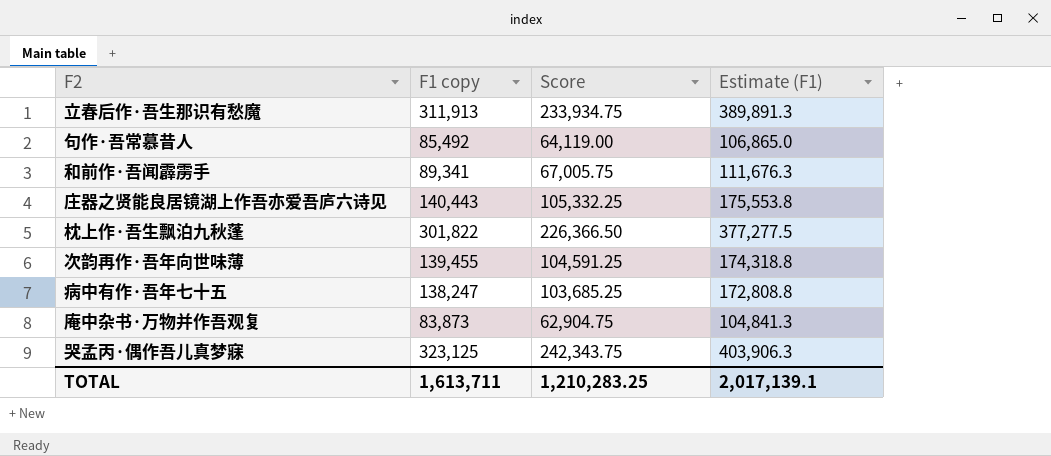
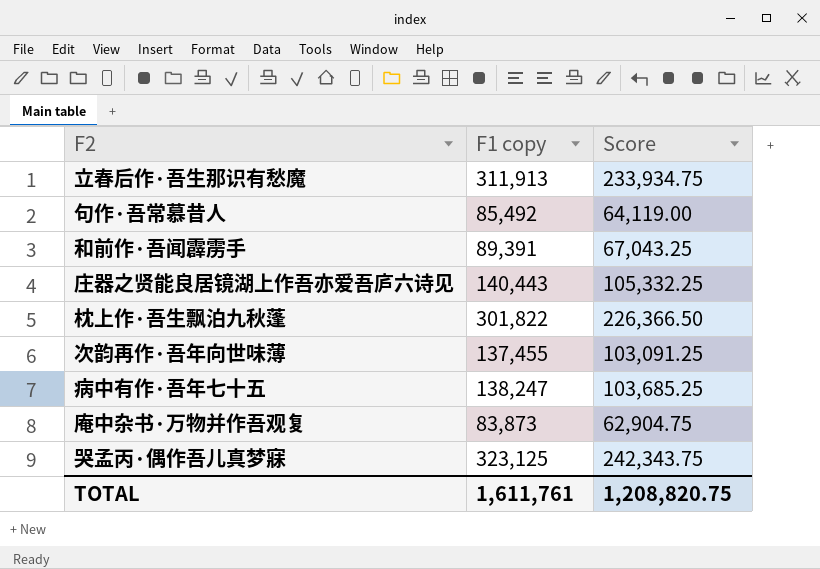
column Estimate (F1) | formula: [F1 copy] * 1.25 -> none
和前作·吾闻霹雳手 | F1 copy: 89,341 -> 89,391
和前作·吾闻霹雳手 | Score: 67,005.75 -> 67,043.25
次韵再作·吾年向世味薄 | F1 copy: 139,455 -> 137,455
次韵再作·吾年向世味薄 | Score: 104,591.25 -> 103,091.25
TOTAL | F1 copy: 1,613,711 -> 1,611,761
TOTAL | Score: 1,210,283.25 -> 1,208,820.75

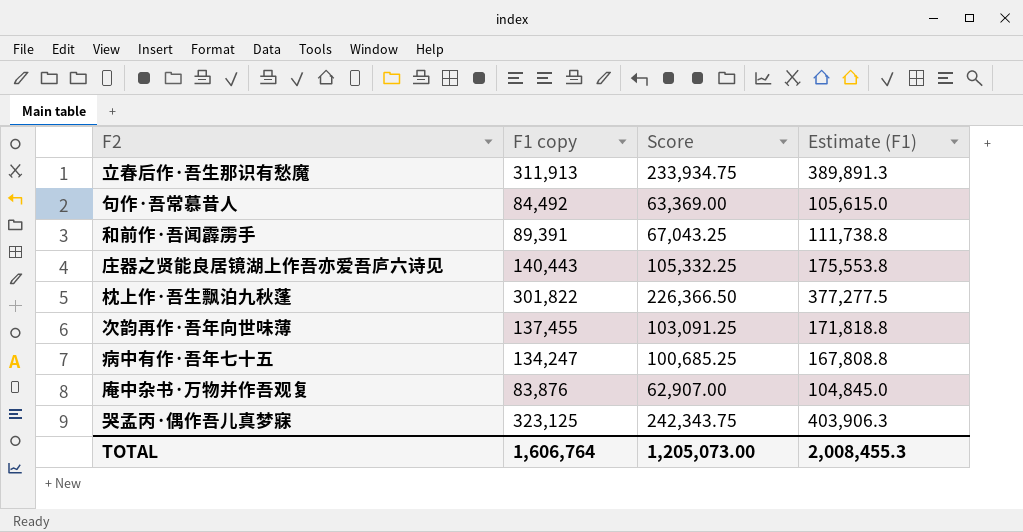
column Estimate (F1) | formula: none -> [F1 copy] * 1.25
句作·吾常慕昔人 | F1 copy: 85,492 -> 84,492
句作·吾常慕昔人 | Score: 64,119.00 -> 63,369.00
病中有作·吾年七十五 | F1 copy: 138,247 -> 134,247
病中有作·吾年七十五 | Score: 103,685.25 -> 100,685.25
庵中杂书·万物并作吾观复 | F1 copy: 83,873 -> 83,876
庵中杂书·万物并作吾观复 | Score: 62,904.75 -> 62,907.00
TOTAL | F1 copy: 1,611,761 -> 1,606,764
TOTAL | Score: 1,208,820.75 -> 1,205,073.00

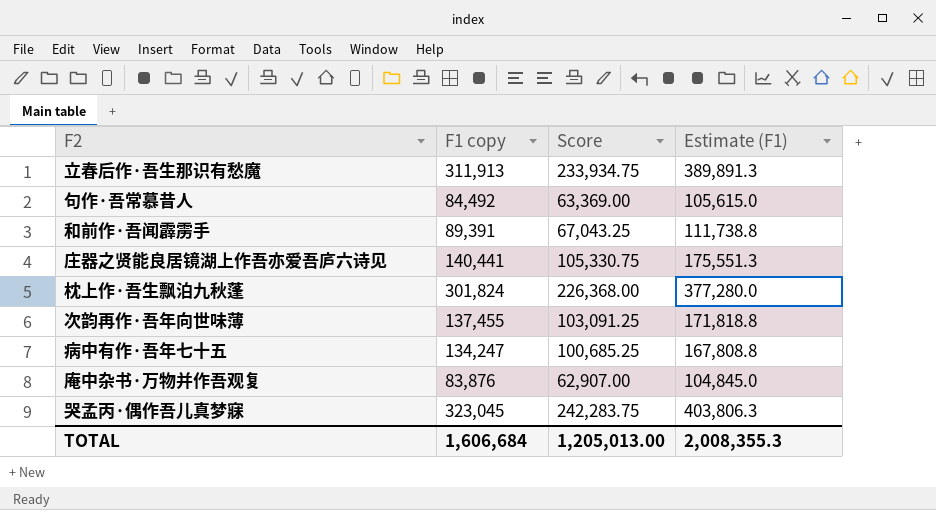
庄器之贤能良居镜湖上作吾亦爱吾庐六诗见 | F1 copy: 140,443 -> 140,441
庄器之贤能良居镜湖上作吾亦爱吾庐六诗见 | Score: 105,332.25 -> 105,330.75
庄器之贤能良居镜湖上作吾亦爱吾庐六诗见 | Estimate (F1): 175,553.8 -> 175,551.3
枕上作·吾生飘泊九秋蓬 | F1 copy: 301,822 -> 301,824
枕上作·吾生飘泊九秋蓬 | Score: 226,366.50 -> 226,368.00
枕上作·吾生飘泊九秋蓬 | Estimate (F1): 377,277.5 -> 377,280.0
哭孟丙·偶作吾儿真梦寐 | F1 copy: 323,125 -> 323,045
哭孟丙·偶作吾儿真梦寐 | Score: 242,343.75 -> 242,283.75
哭孟丙·偶作吾儿真梦寐 | Estimate (F1): 403,906.3 -> 403,806.3
TOTAL | F1 copy: 1,606,764 -> 1,606,684
TOTAL | Score: 1,205,073.00 -> 1,205,013.00
TOTAL | Estimate (F1): 2,008,455.3 -> 2,008,355.3

